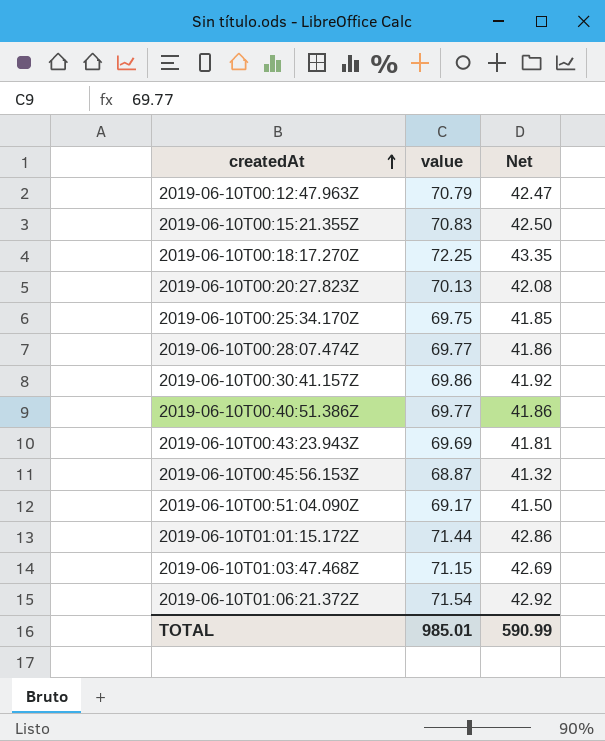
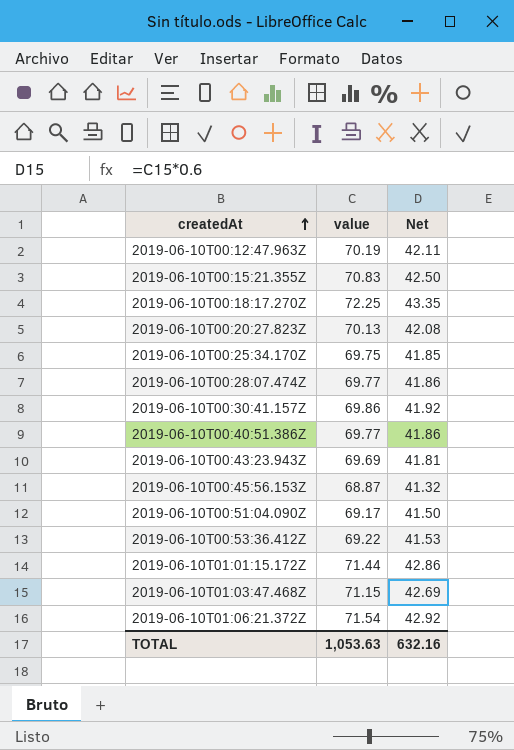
2019-06-10T00:12:47.963Z | value: 70.79 -> 70.19
2019-06-10T00:12:47.963Z | Net: 42.47 -> 42.11
row 2019-06-10T00:53:36.412Z: none -> 69.22 | 41.53
TOTAL | value: 985.01 -> 1,053.63
TOTAL | Net: 590.99 -> 632.16

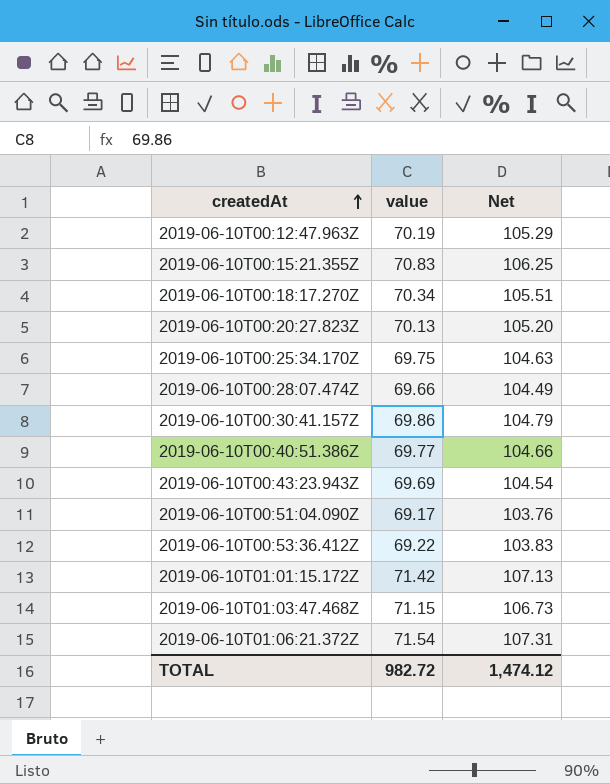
column Net | formula: [value] * 0.6 -> [value] * 1.5
row 2019-06-10T00:45:56.153Z: 68.87 | 41.32 -> none
2019-06-10T00:18:17.270Z | value: 72.25 -> 70.34
2019-06-10T00:28:07.474Z | value: 69.77 -> 69.66
2019-06-10T01:01:15.172Z | value: 71.44 -> 71.42
TOTAL | value: 1,053.63 -> 982.72
TOTAL | Net: 632.16 -> 1,474.12

